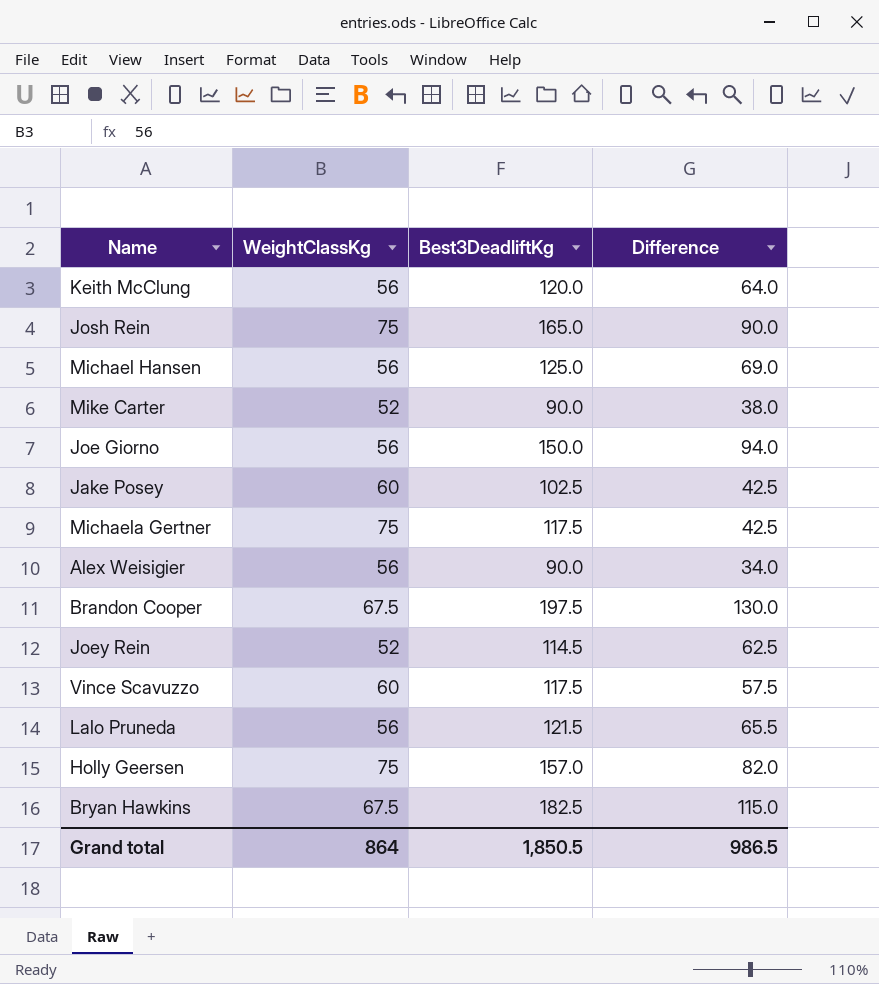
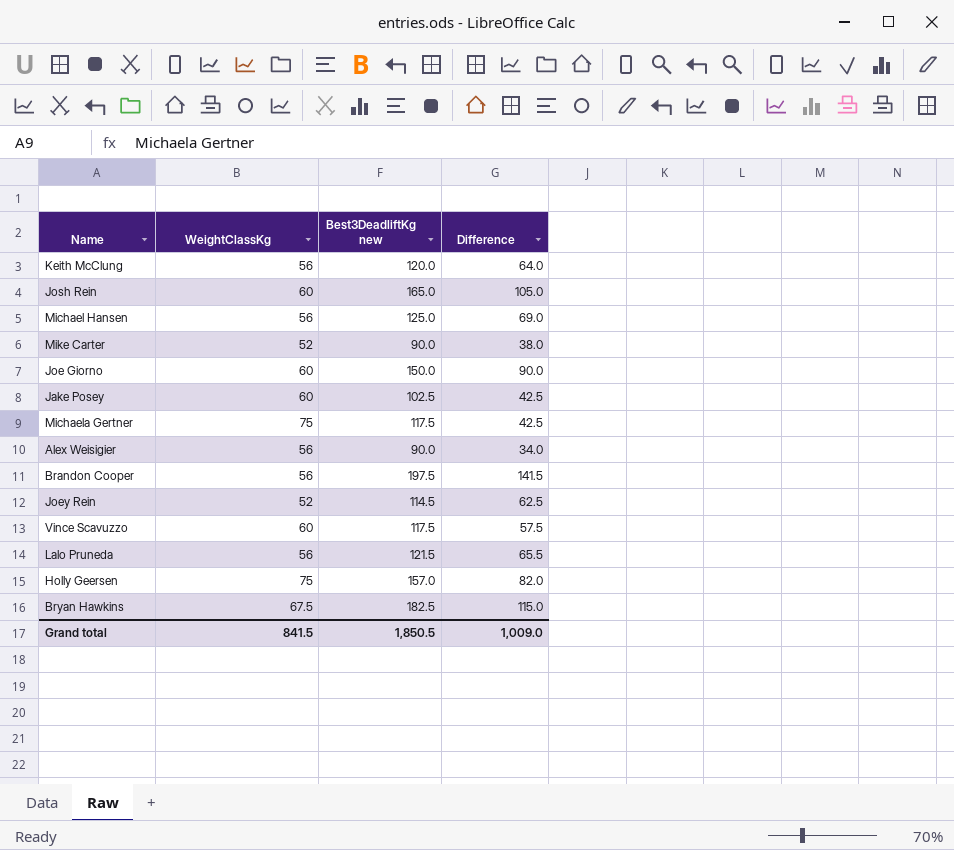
column name: Best3DeadliftKg -> Best3DeadliftKg new
Josh Rein | WeightClassKg: 75 -> 60
Josh Rein | Difference: 90.0 -> 105.0
Joe Giorno | WeightClassKg: 56 -> 60
Joe Giorno | Difference: 94.0 -> 90.0
Brandon Cooper | WeightClassKg: 67.5 -> 56
Brandon Cooper | Difference: 130.0 -> 141.5
Grand total | WeightClassKg: 864 -> 841.5
Grand total | Difference: 986.5 -> 1,009.0

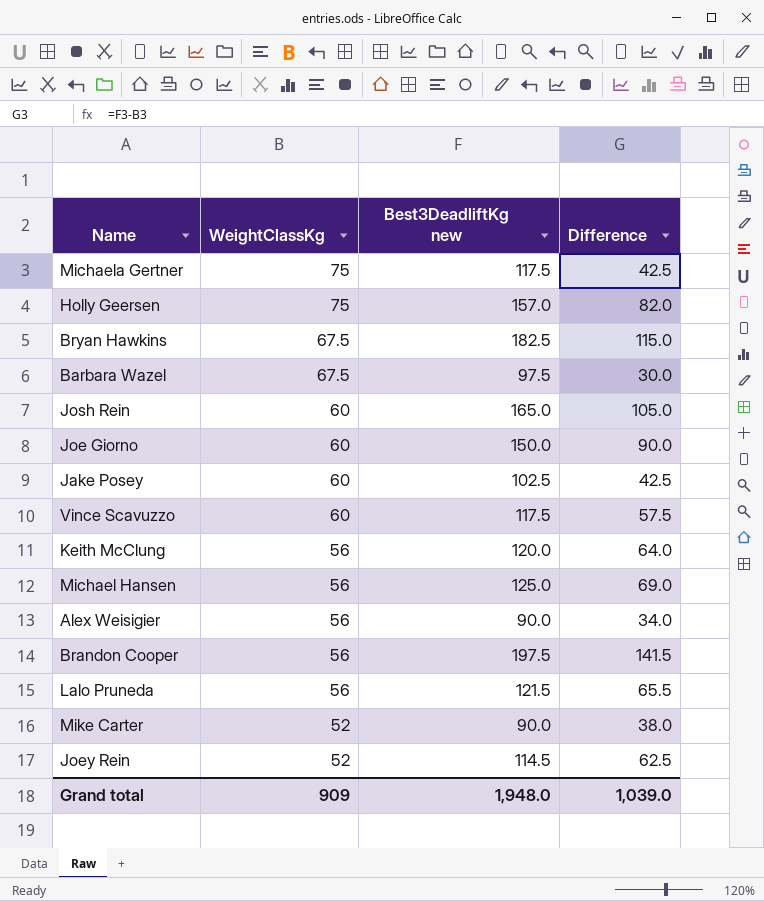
row order: none -> WeightClassKg descending
row Barbara Wazel: none -> 67.5 | 97.5 | 30.0
Grand total | WeightClassKg: 841.5 -> 909
Grand total | Best3DeadliftKg new: 1,850.5 -> 1,948.0
Grand total | Difference: 1,009.0 -> 1,039.0

